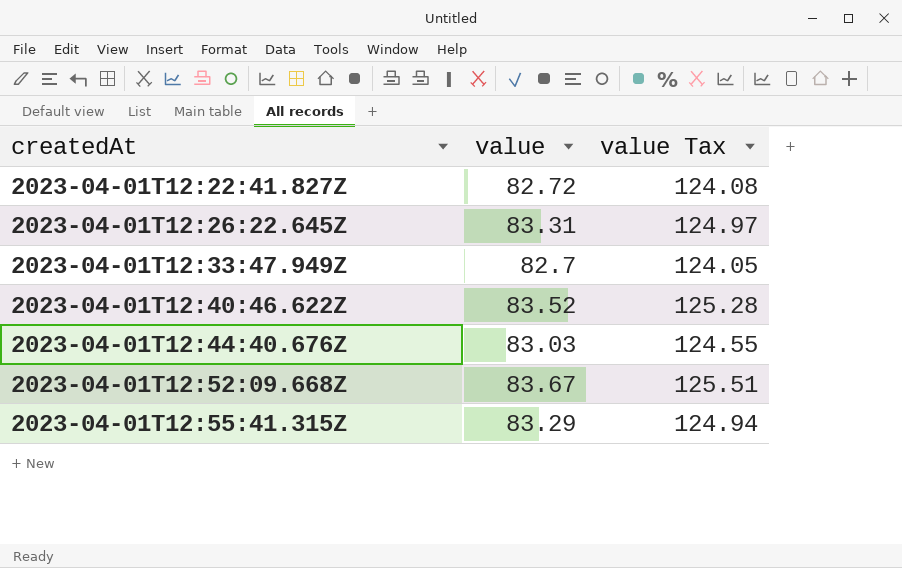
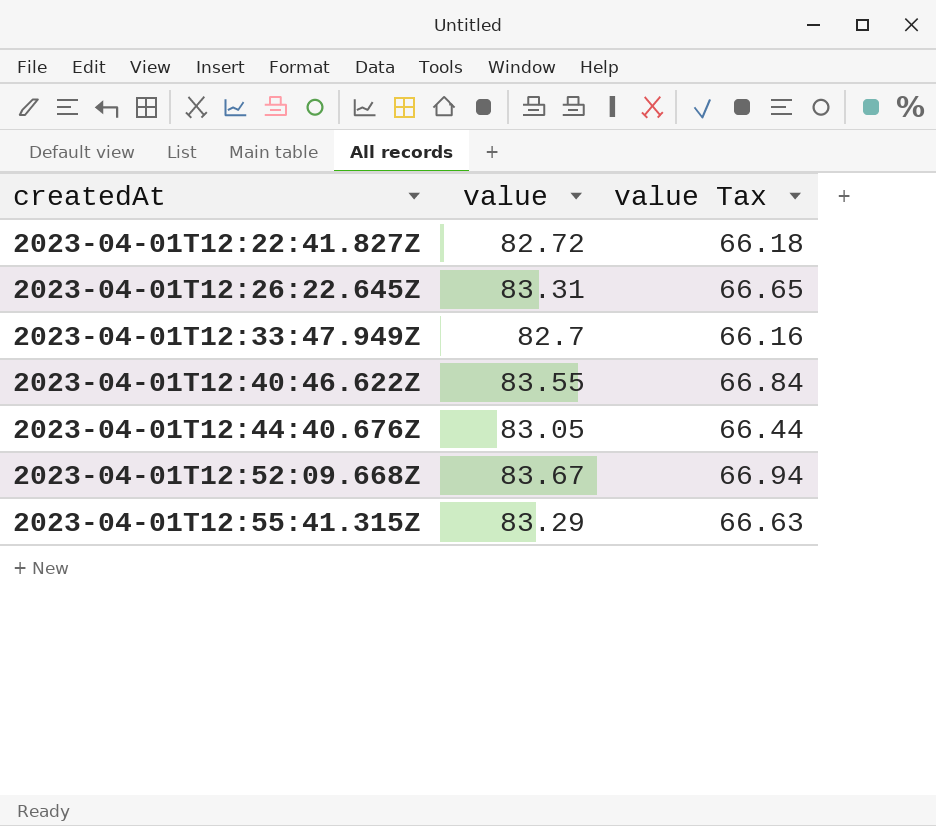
column value Tax | formula: [value] * 1.5 -> [value] * 0.8
2023-04-01T12:40:46.622Z | value: 83.52 -> 83.55
2023-04-01T12:44:40.676Z | value: 83.03 -> 83.05

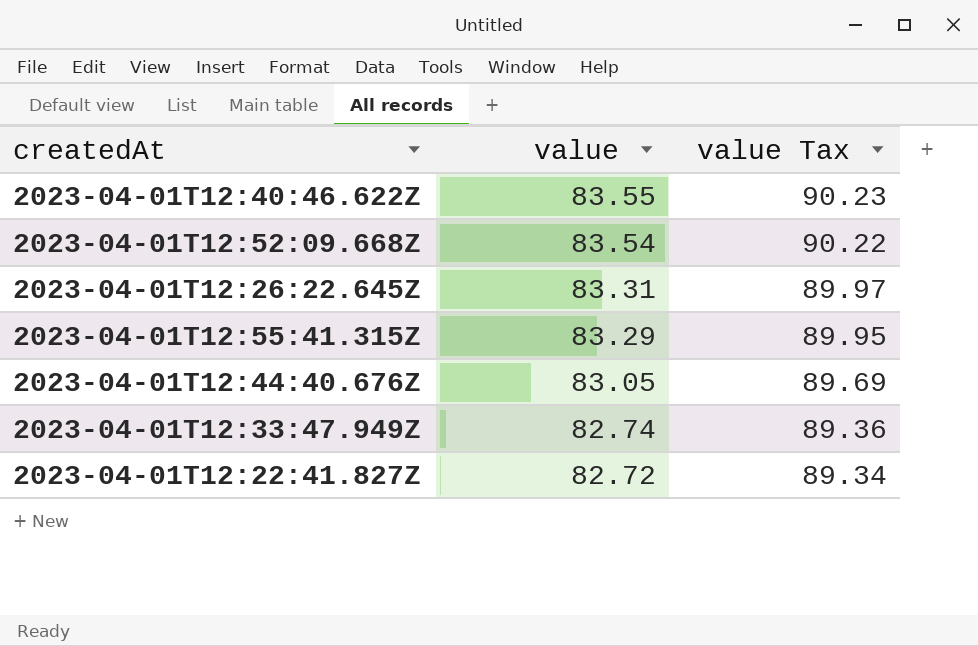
row order: createdAt ascending -> value descending
column value Tax | formula: [value] * 0.8 -> [value] * 1.08
2023-04-01T12:52:09.668Z | value: 83.67 -> 83.54
2023-04-01T12:33:47.949Z | value: 82.7 -> 82.74

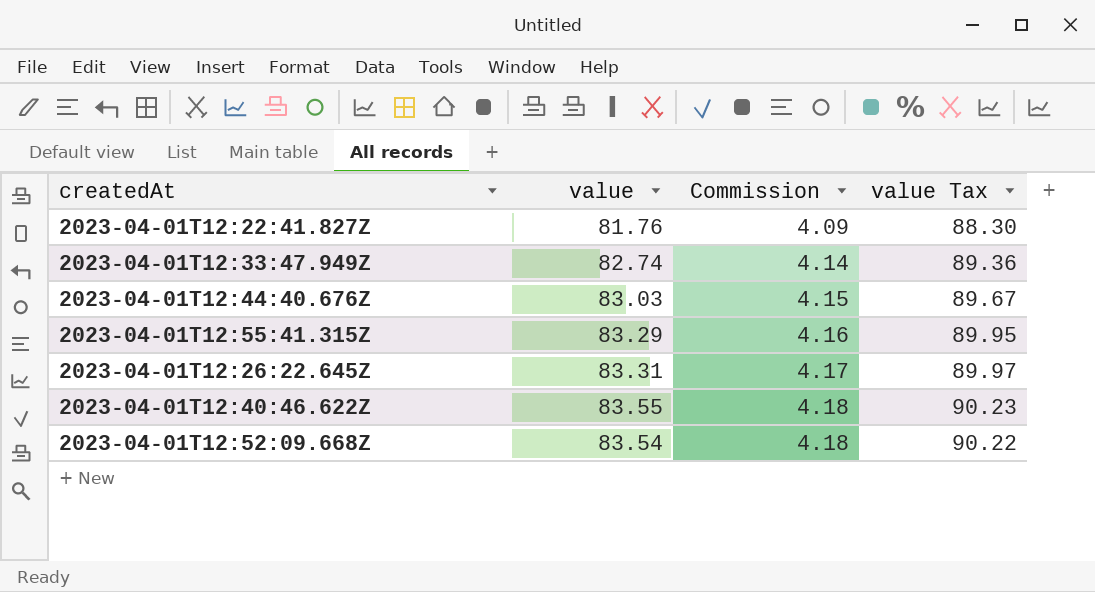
row order: value descending -> Commission ascending
column Commission | formula: none -> [value] * 0.05
2023-04-01T12:22:41.827Z | value: 82.72 -> 81.76
2023-04-01T12:22:41.827Z | value Tax: 89.34 -> 88.30
2023-04-01T12:44:40.676Z | value: 83.05 -> 83.03
2023-04-01T12:44:40.676Z | value Tax: 89.69 -> 89.67

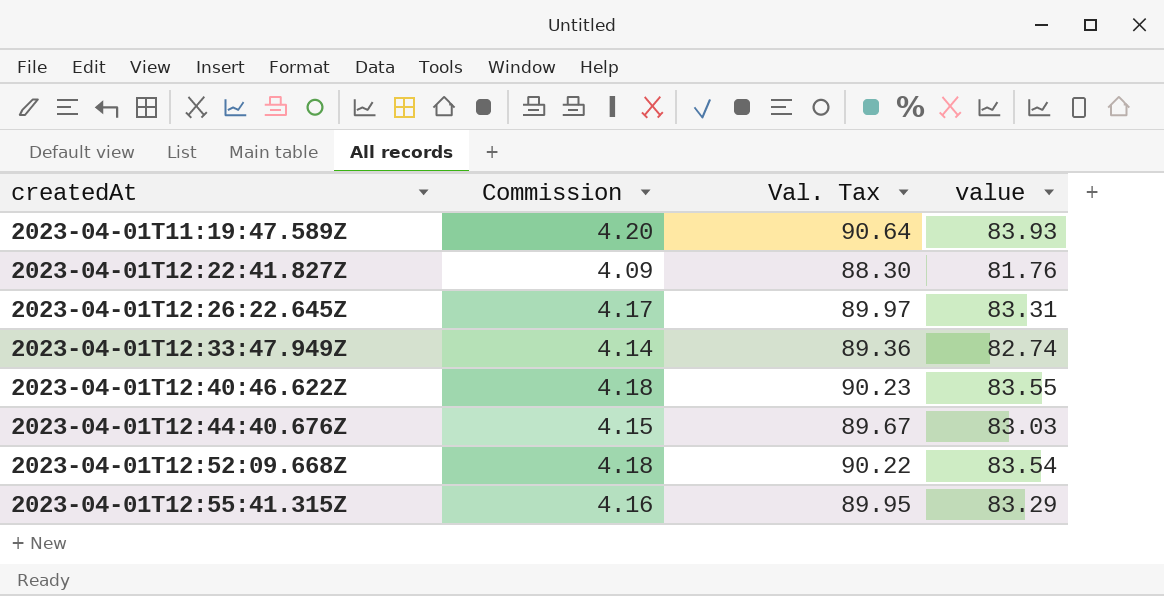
row order: Commission ascending -> createdAt ascending
column name: value Tax -> Val. Tax
column value | position: 2 -> 4
row 2023-04-01T11:19:47.589Z: none -> 4.20 | 90.64 | 83.93

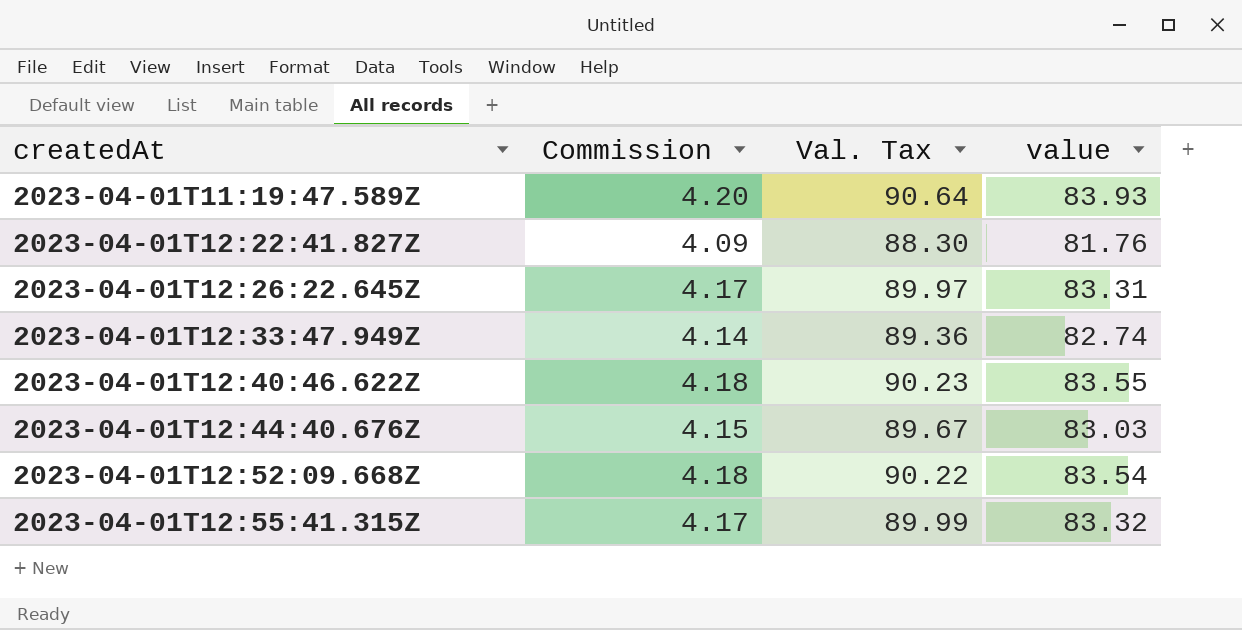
2023-04-01T12:55:41.315Z | Commission: 4.16 -> 4.17
2023-04-01T12:55:41.315Z | Val. Tax: 89.95 -> 89.99
2023-04-01T12:55:41.315Z | value: 83.29 -> 83.32

